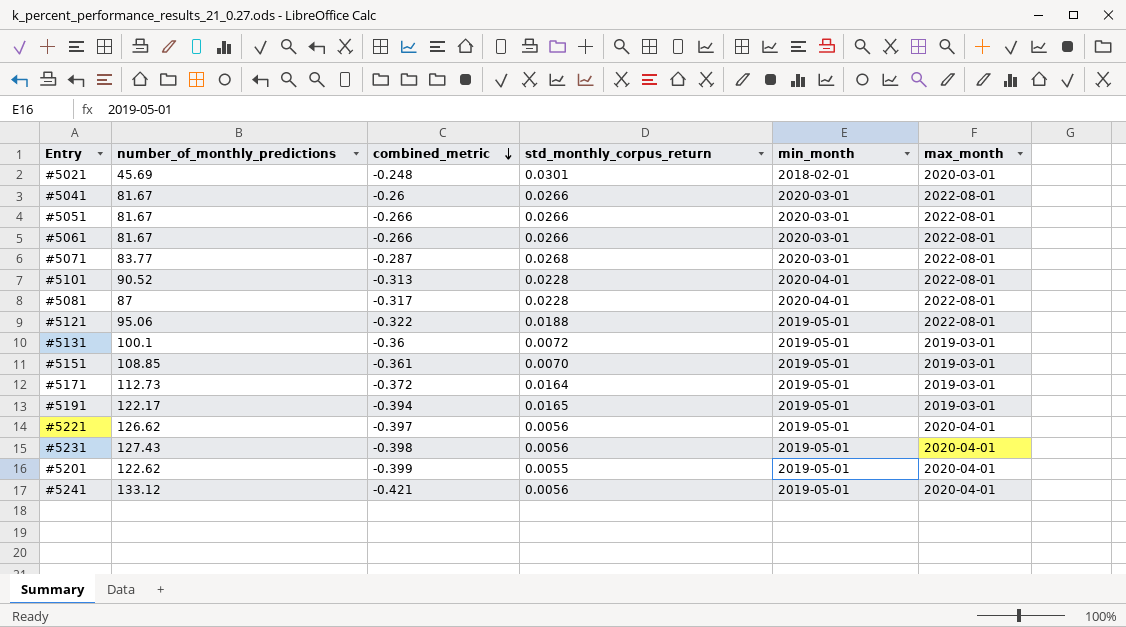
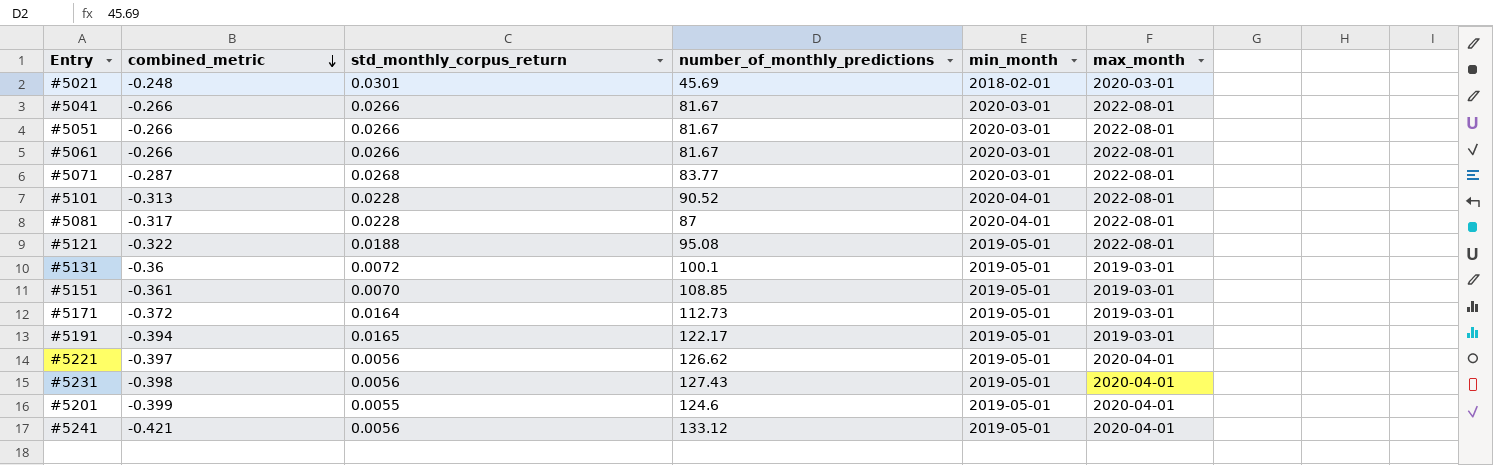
column number_of_monthly_predictions | position: 2 -> 4
#5041 | combined_metric: -0.26 -> -0.266
#5121 | number_of_monthly_predictions: 95.06 -> 95.08
#5201 | number_of_monthly_predictions: 122.62 -> 124.6

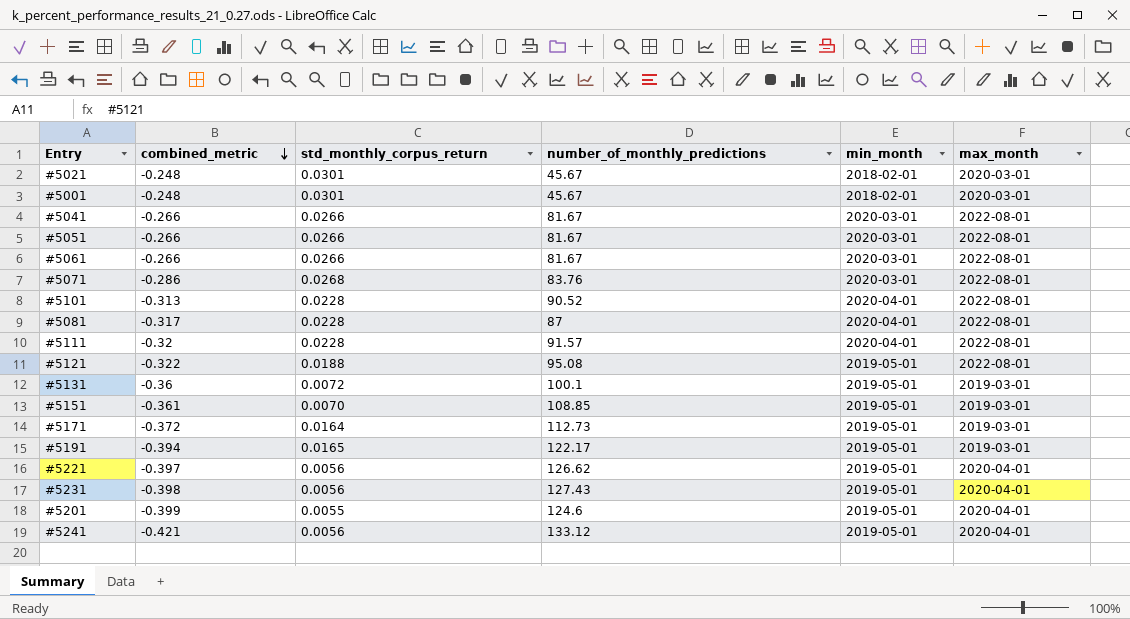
#5021 | number_of_monthly_predictions: 45.69 -> 45.67
row #5001: none -> -0.248 | 0.0301 | 45.67 | 2018-02-01 | 2020-03-01
#5071 | combined_metric: -0.287 -> -0.286
#5071 | number_of_monthly_predictions: 83.77 -> 83.76
row #5111: none -> -0.32 | 0.0228 | 91.57 | 2020-04-01 | 2022-08-01

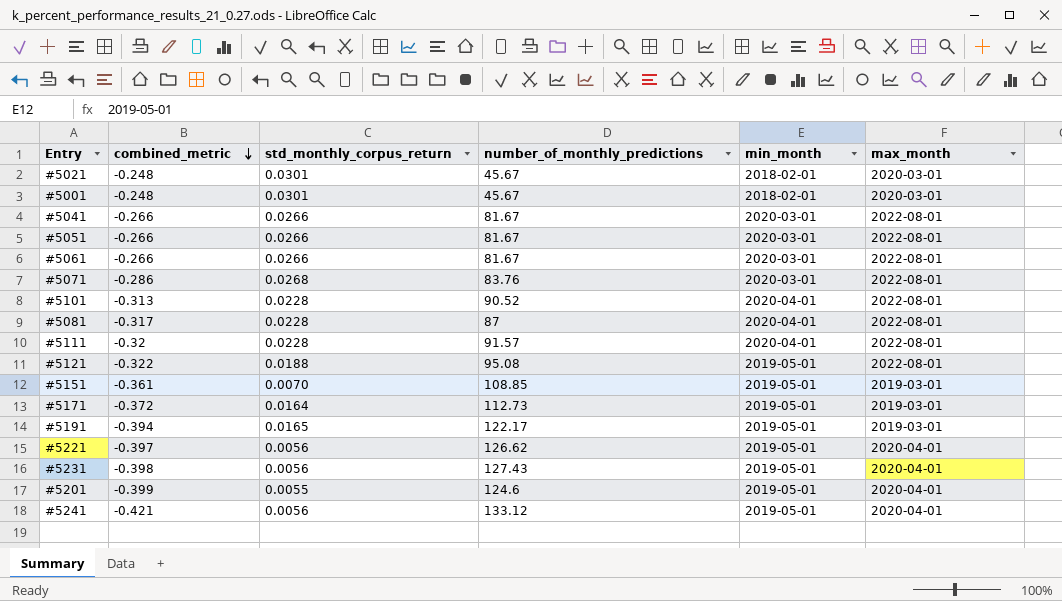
row #5131: -0.36 | 0.0072 | 100.1 | 2019-05-01 | 2019-03-01 -> none

